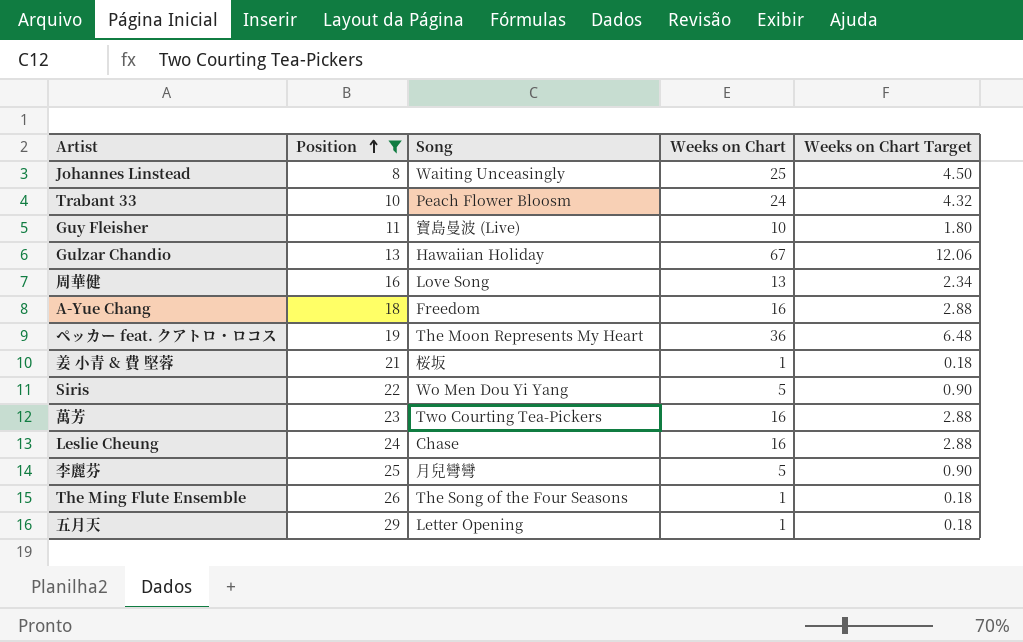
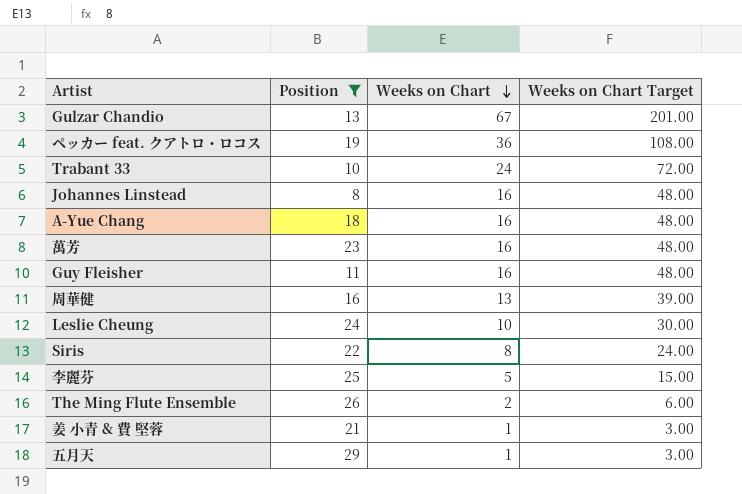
row order: Position ascending -> Weeks on Chart descending
column Song | position: 3 -> none
column Weeks on Chart Target | formula: [Weeks on Chart] * 0.18 -> [Weeks on Chart] * 3
Johannes Linstead | Weeks on Chart: 25 -> 16
Guy Fleisher | Weeks on Chart: 10 -> 16
Leslie Cheung | Weeks on Chart: 16 -> 10
Siris | Weeks on Chart: 5 -> 8
The Ming Flute Ensemble | Weeks on Chart: 1 -> 2

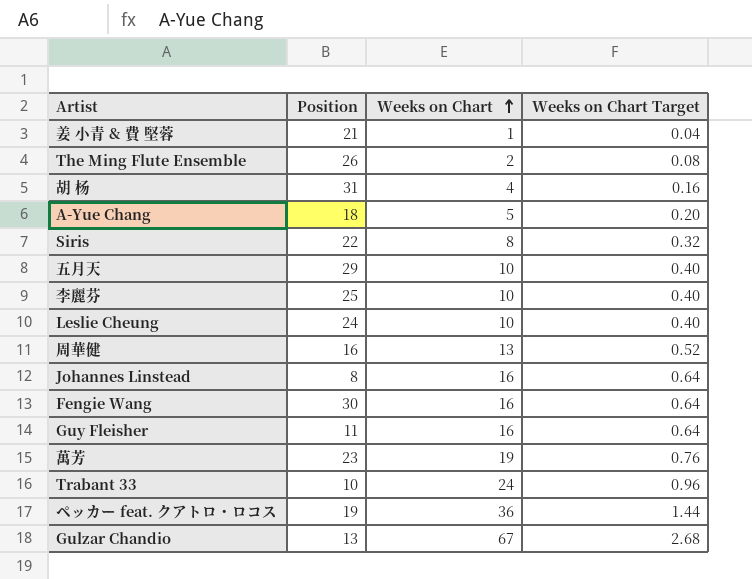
filter: Position <= 29 -> none
row order: Weeks on Chart descending -> Weeks on Chart ascending
column Weeks on Chart Target | formula: [Weeks on Chart] * 3 -> [Weeks on Chart] * 0.04
A-Yue Chang | Weeks on Chart: 16 -> 5
五月天 | Weeks on Chart: 1 -> 10
李麗芬 | Weeks on Chart: 5 -> 10
萬芳 | Weeks on Chart: 16 -> 19

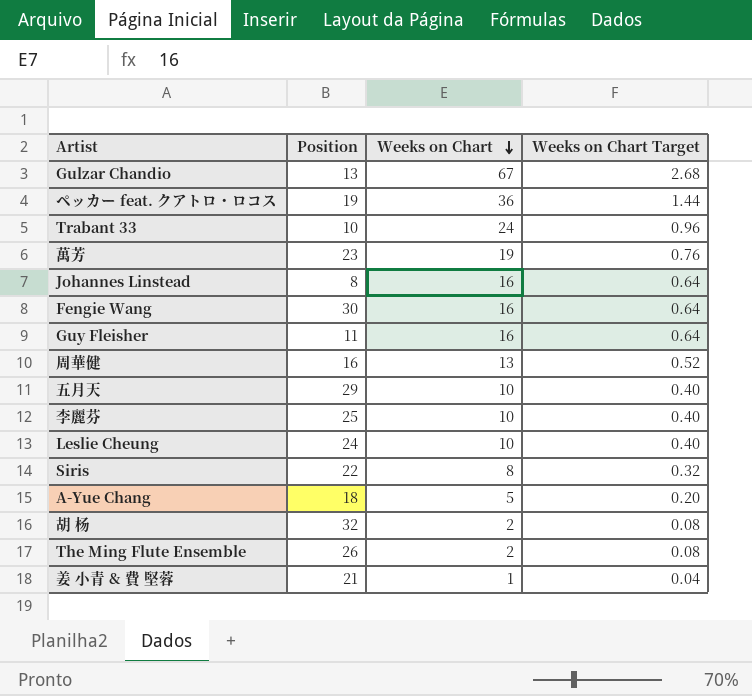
row order: Weeks on Chart ascending -> Weeks on Chart descending
胡 杨 | Position: 31 -> 32
胡 杨 | Weeks on Chart: 4 -> 2
胡 杨 | Weeks on Chart Target: 0.16 -> 0.08

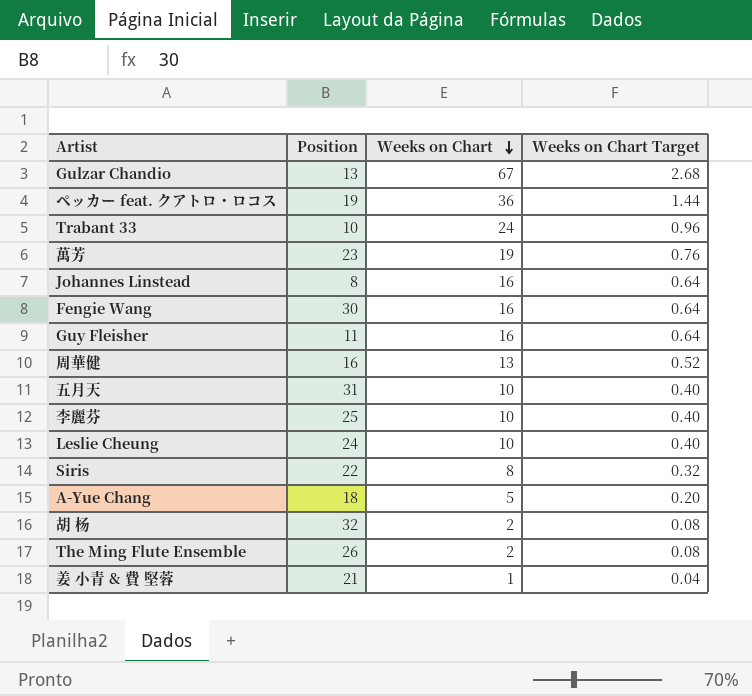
五月天 | Position: 29 -> 31

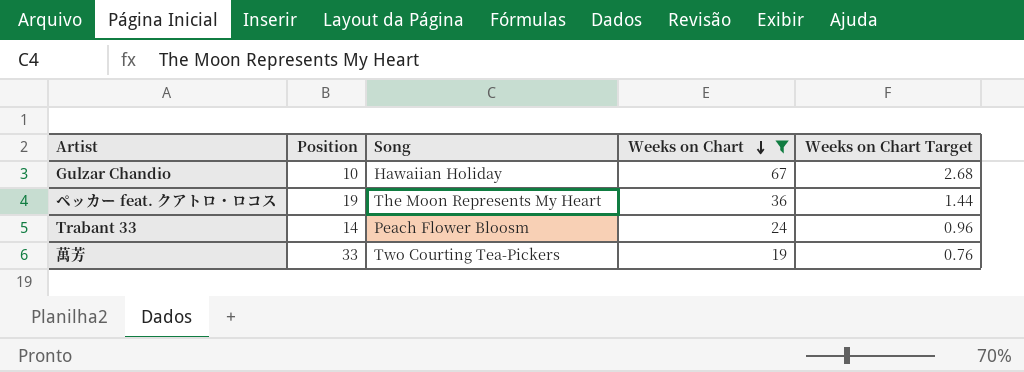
filter: none -> Weeks on Chart >= 19
column Song | position: none -> 3
Gulzar Chandio | Position: 13 -> 10
Trabant 33 | Position: 10 -> 14
萬芳 | Position: 23 -> 33

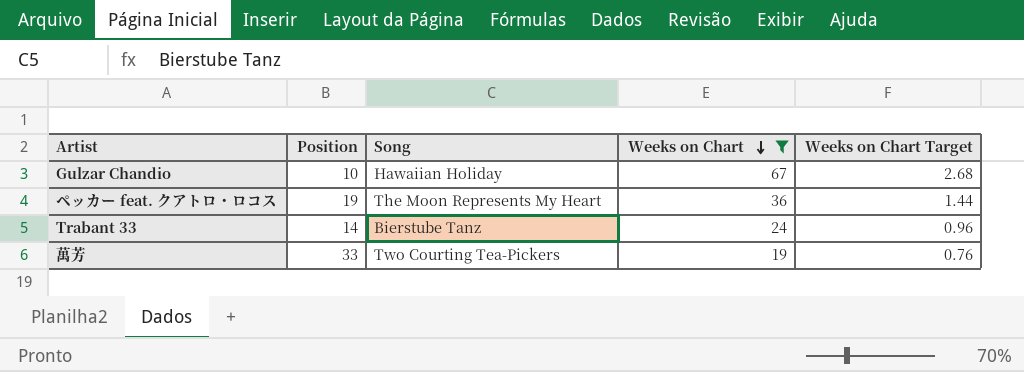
Trabant 33 | Song: Peach Flower Bloosm -> Bierstube Tanz

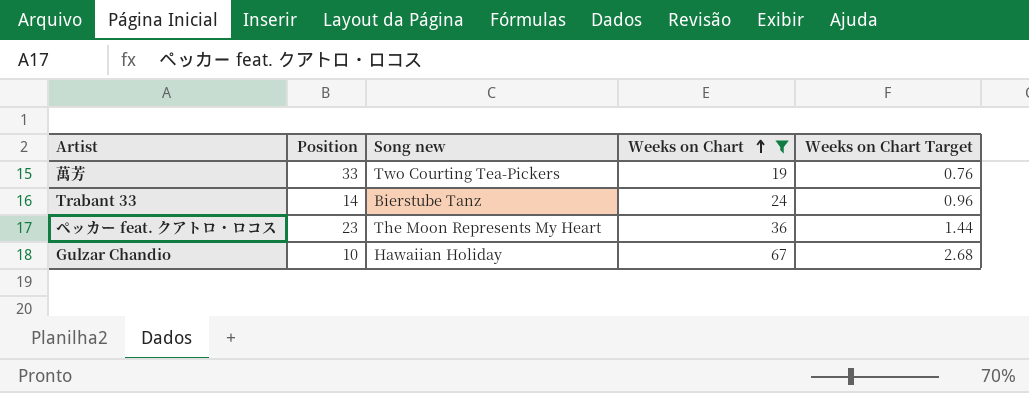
row order: Weeks on Chart descending -> Weeks on Chart ascending
column name: Song -> Song new
ペッカー feat. クアトロ・ロコス | Position: 19 -> 23

